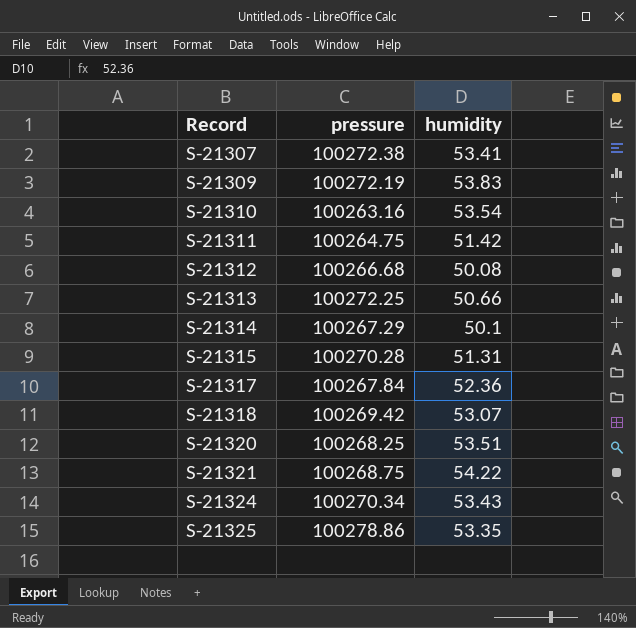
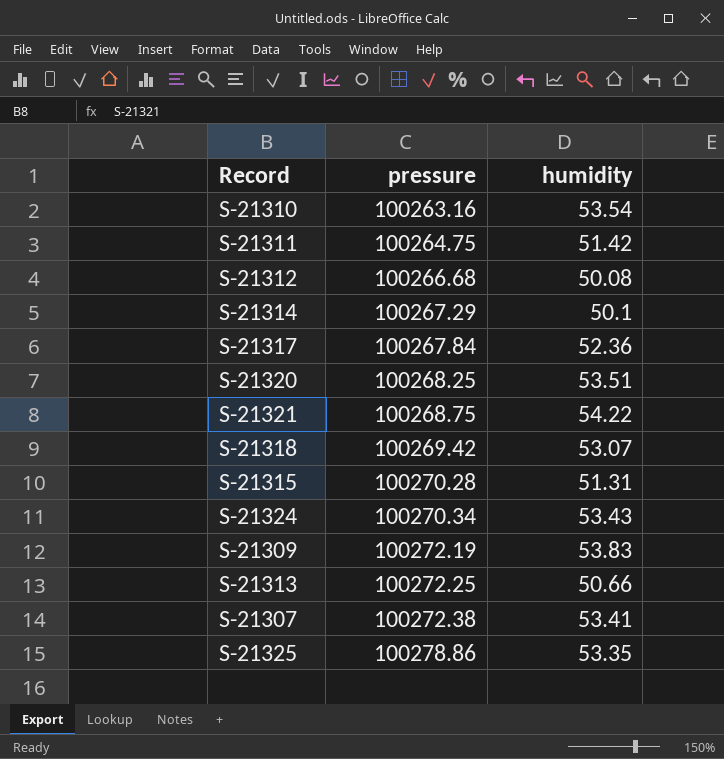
row order: Record ascending -> pressure ascending

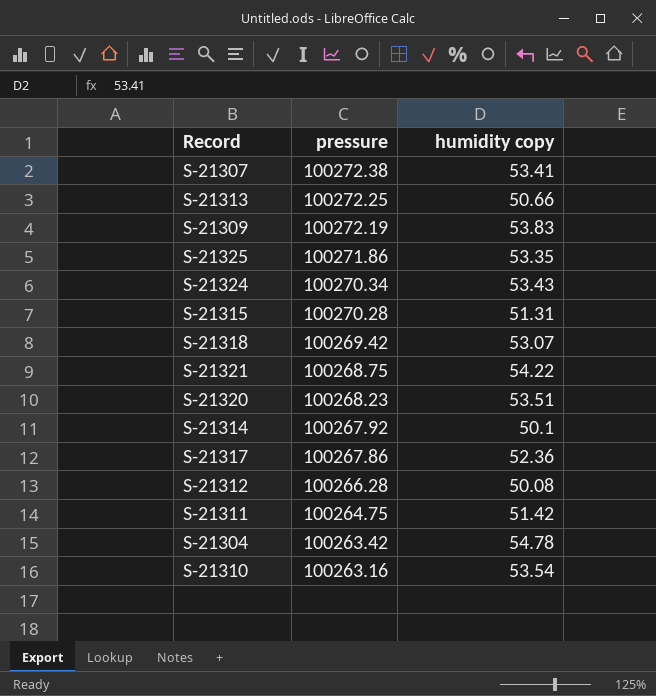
row order: pressure ascending -> pressure descending
column name: humidity -> humidity copy
S-21325 | pressure: 100278.86 -> 100271.86
S-21320 | pressure: 100268.25 -> 100268.23
S-21314 | pressure: 100267.29 -> 100267.92
S-21317 | pressure: 100267.84 -> 100267.86
S-21312 | pressure: 100266.68 -> 100266.28
row S-21304: none -> 100263.42 | 54.78

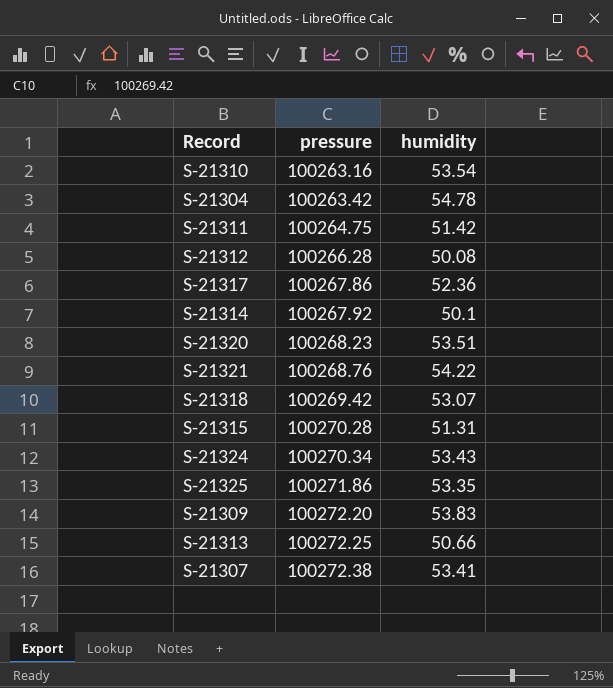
row order: pressure descending -> pressure ascending
column name: humidity copy -> humidity
S-21321 | pressure: 100268.75 -> 100268.76
S-21309 | pressure: 100272.19 -> 100272.20

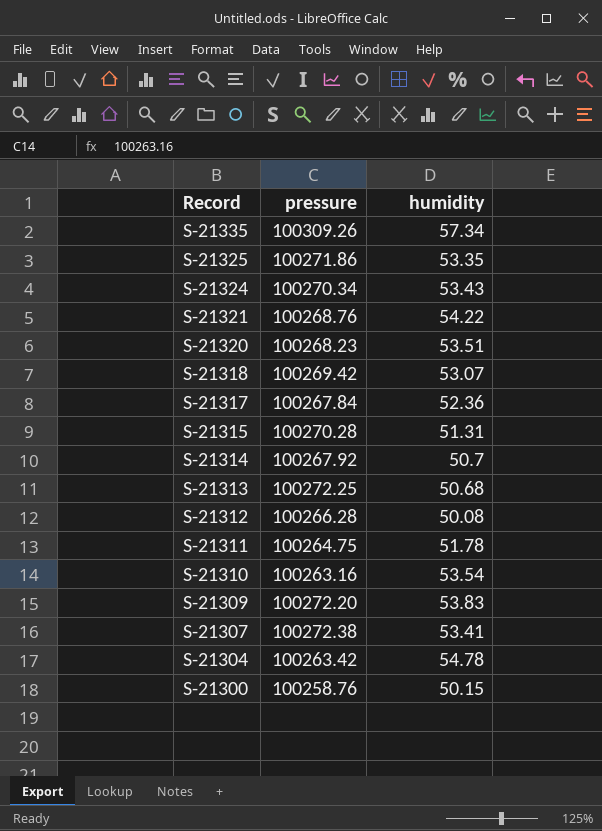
row order: pressure ascending -> Record descending
row S-21335: none -> 100309.26 | 57.34
S-21317 | pressure: 100267.86 -> 100267.84
S-21314 | humidity: 50.1 -> 50.7
S-21313 | humidity: 50.66 -> 50.68
S-21311 | humidity: 51.42 -> 51.78
row S-21300: none -> 100258.76 | 50.15

